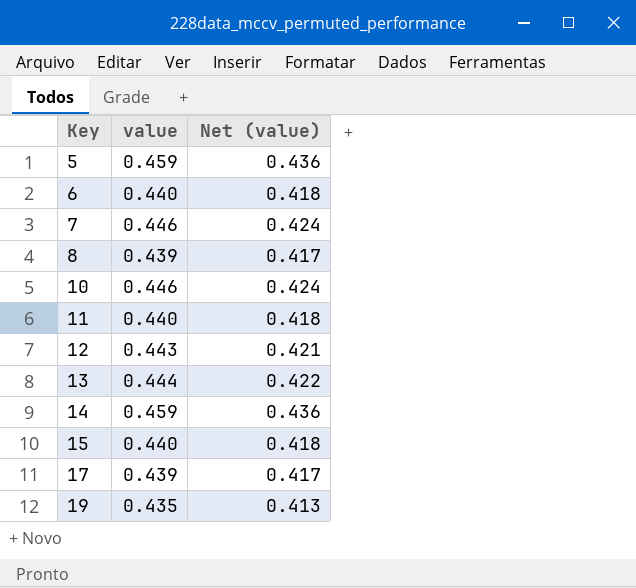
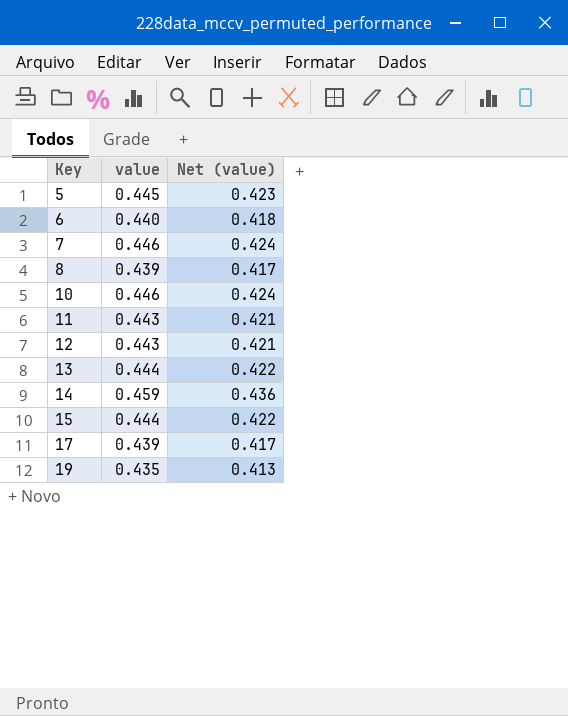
5 | value: 0.459 -> 0.445
5 | Net (value): 0.436 -> 0.423
11 | value: 0.440 -> 0.443
11 | Net (value): 0.418 -> 0.421
15 | value: 0.440 -> 0.444
15 | Net (value): 0.418 -> 0.422

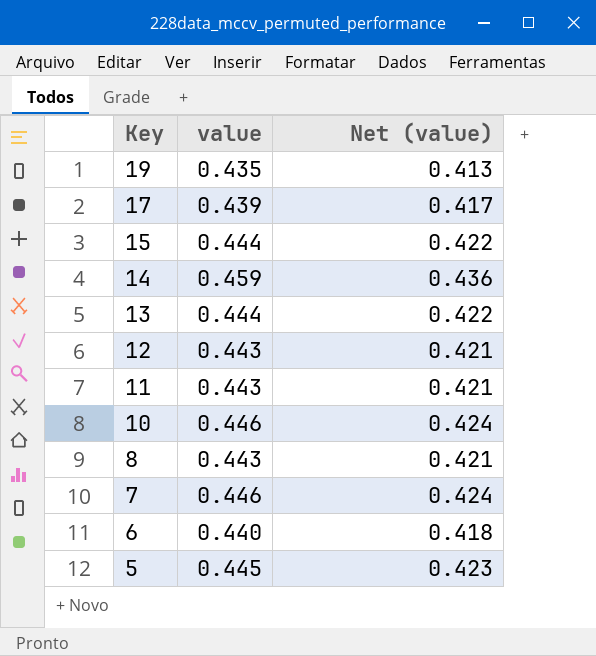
row order: Key ascending -> Key descending
8 | value: 0.439 -> 0.443
8 | Net (value): 0.417 -> 0.421

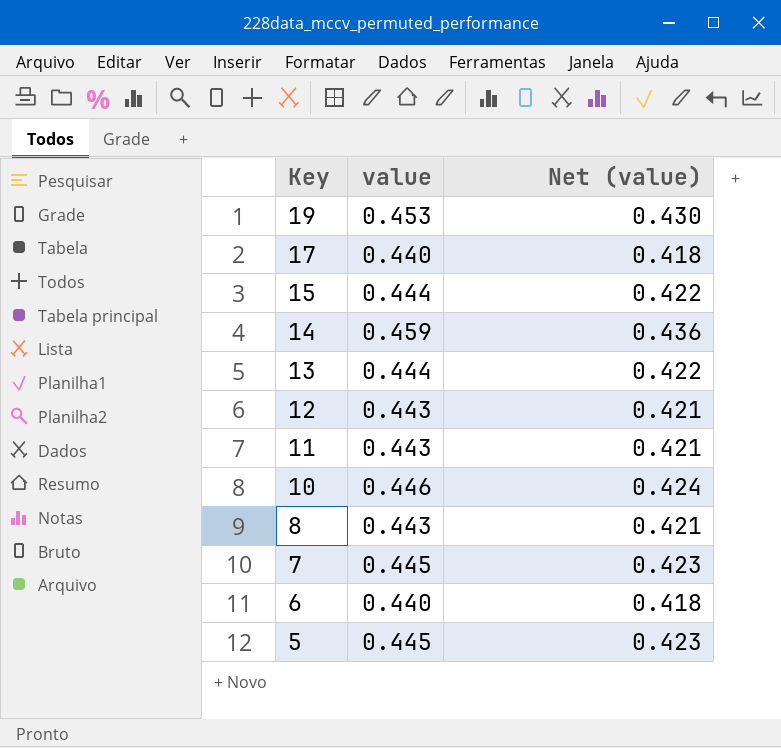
19 | value: 0.435 -> 0.453
19 | Net (value): 0.413 -> 0.430
17 | value: 0.439 -> 0.440
17 | Net (value): 0.417 -> 0.418
7 | value: 0.446 -> 0.445
7 | Net (value): 0.424 -> 0.423

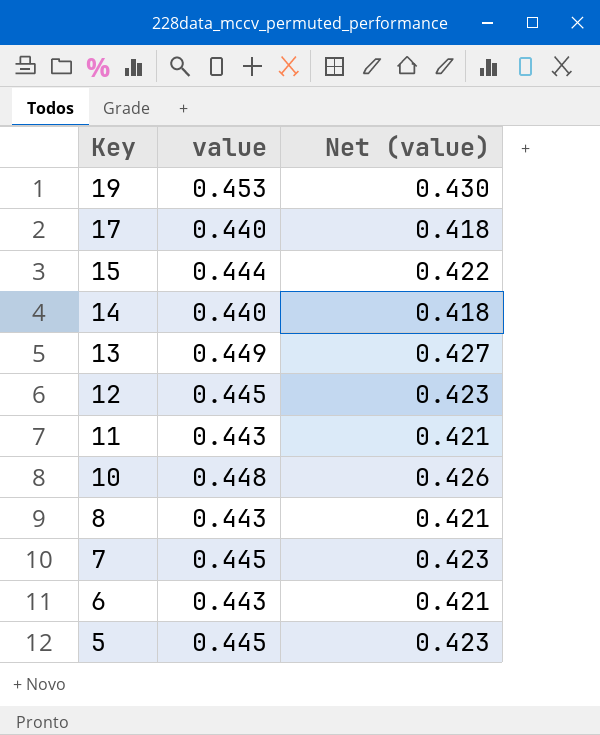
14 | value: 0.459 -> 0.440
14 | Net (value): 0.436 -> 0.418
13 | value: 0.444 -> 0.449
13 | Net (value): 0.422 -> 0.427
12 | value: 0.443 -> 0.445
12 | Net (value): 0.421 -> 0.423
10 | value: 0.446 -> 0.448
10 | Net (value): 0.424 -> 0.426
6 | value: 0.440 -> 0.443
6 | Net (value): 0.418 -> 0.421

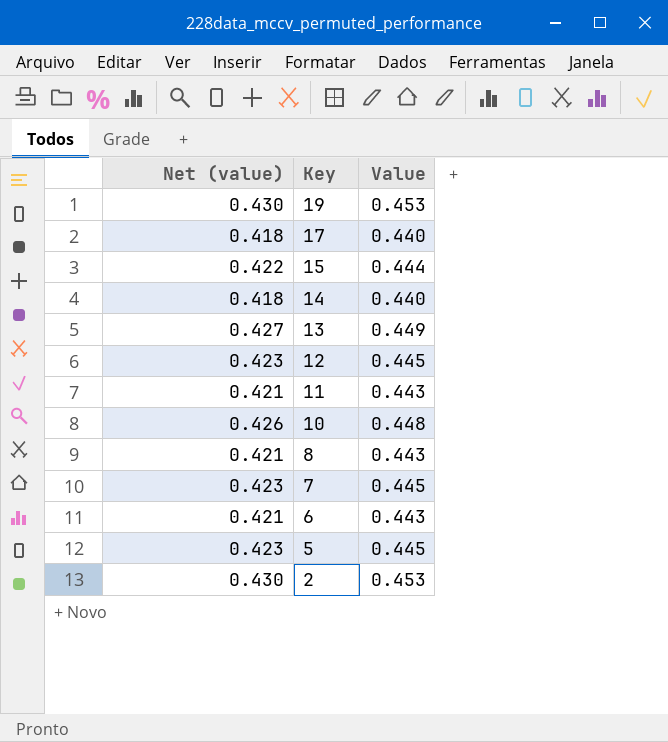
column Net (value) | position: 3 -> 1
column name: value -> Value
row 2: none -> 0.430 | 0.453

